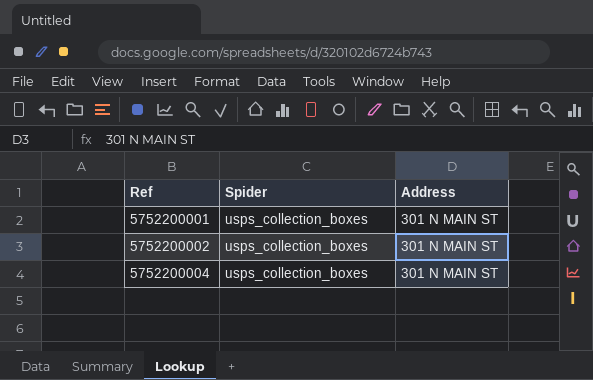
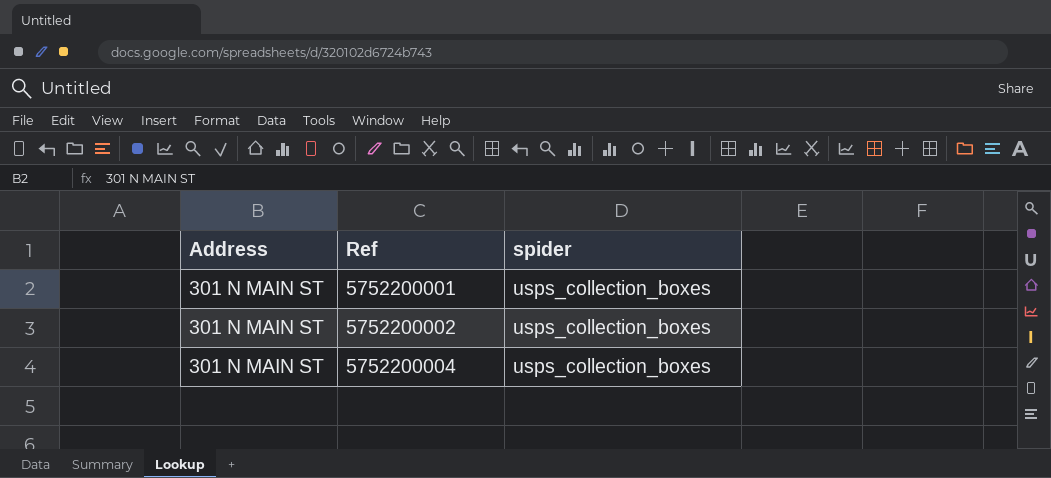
column Address | position: 3 -> 1
column name: Spider -> spider

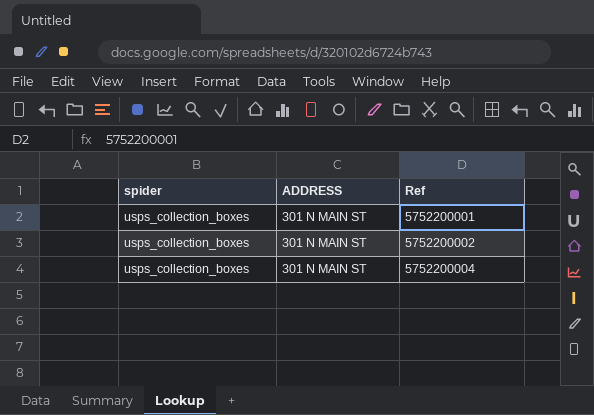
column spider | position: 3 -> 1
column name: Address -> ADDRESS

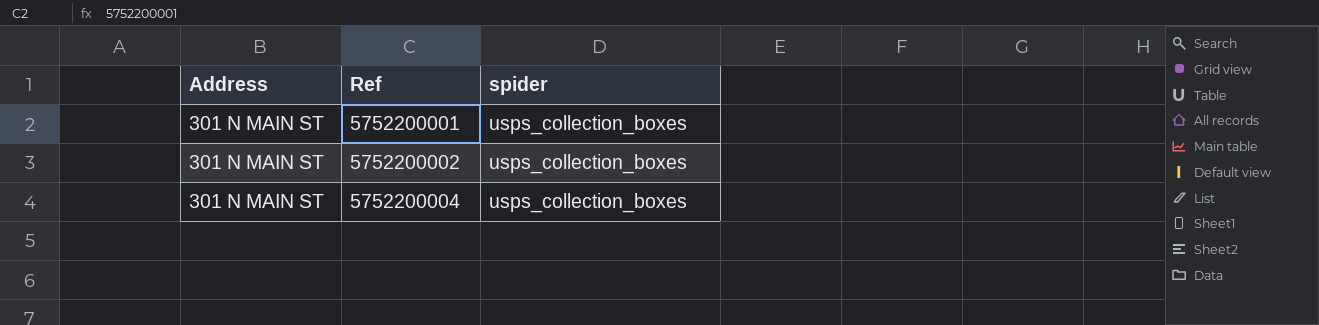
column name: ADDRESS -> Address
column spider | position: 1 -> 3

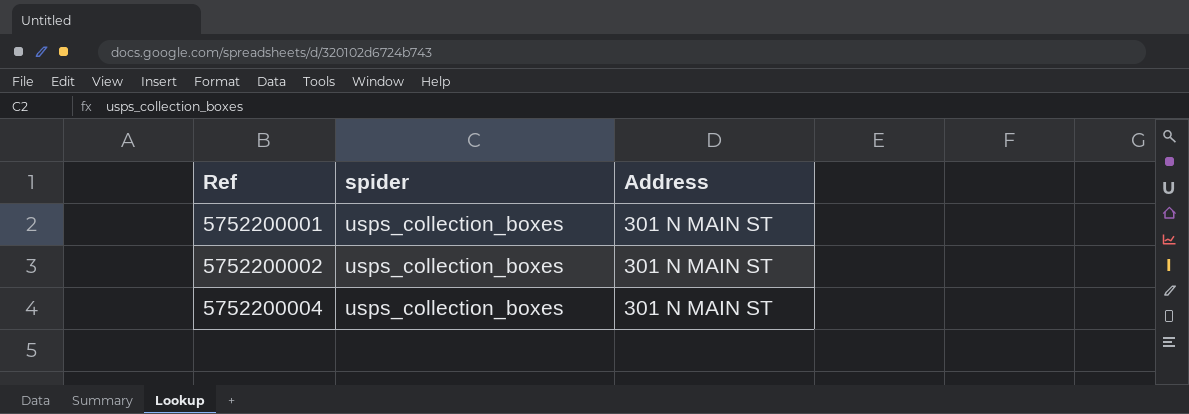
column Address | position: 1 -> 3

